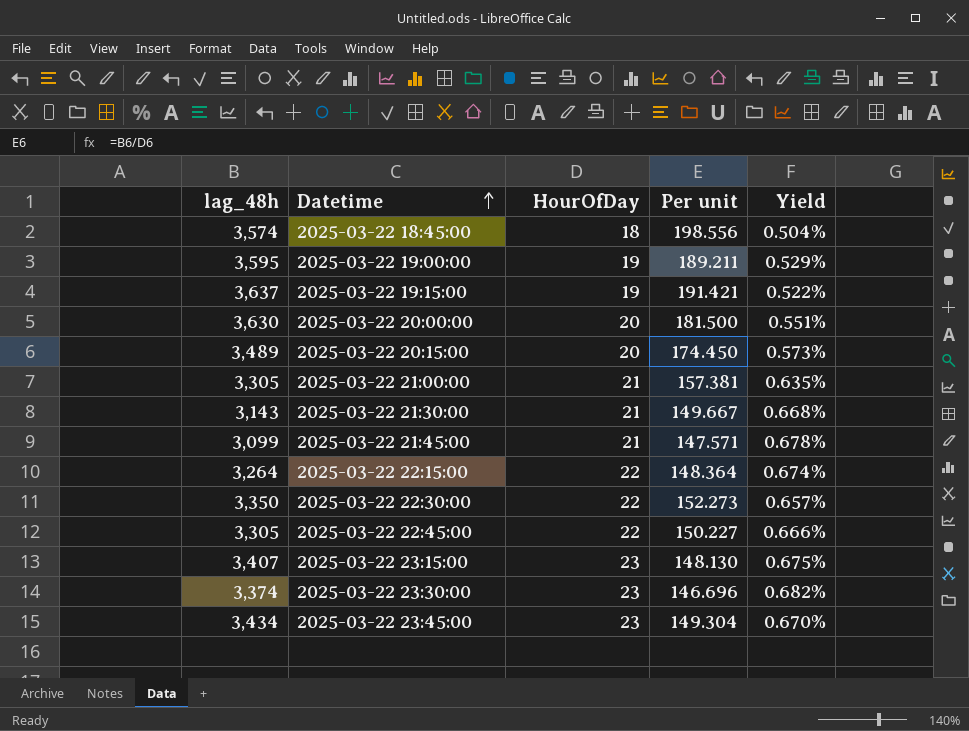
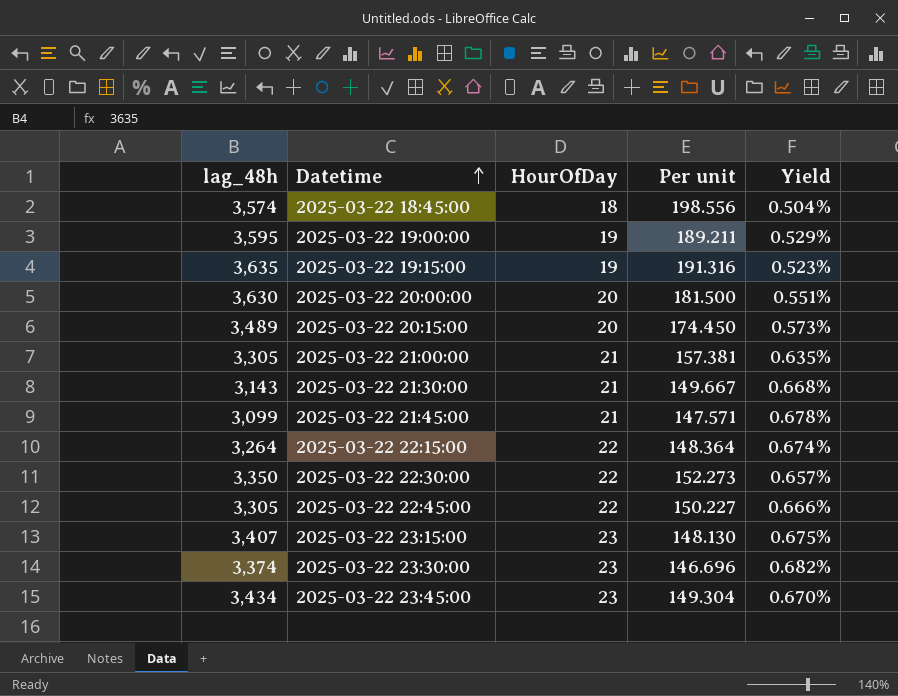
2025-03-22 19:15:00 | lag_48h: 3,637 -> 3,635
2025-03-22 19:15:00 | Per unit: 191.421 -> 191.316
2025-03-22 19:15:00 | Yield: 0.522% -> 0.523%

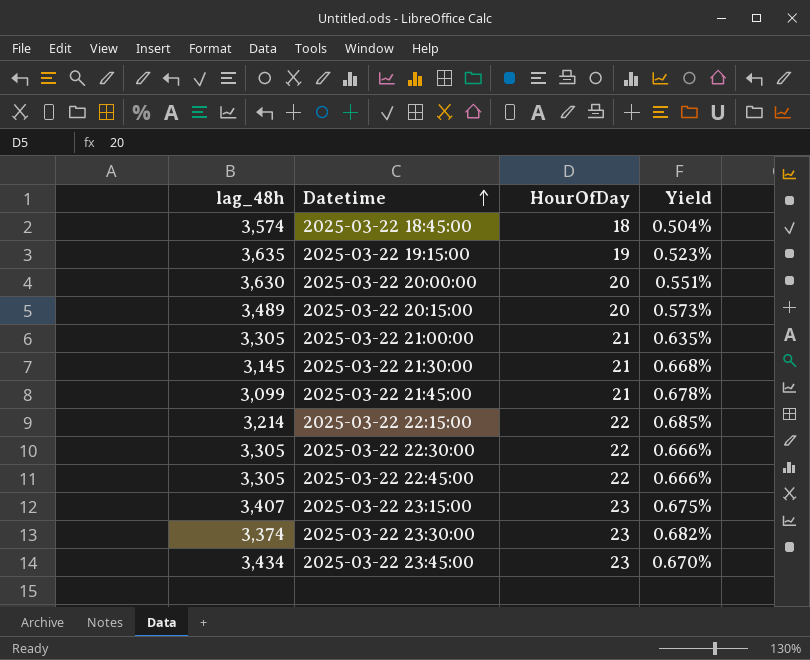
column Per unit | formula: [lag_48h] / [HourOfDay] -> none
row 2025-03-22 19:00:00: 3,595 | 19 | 189.211 | 0.529% -> none
2025-03-22 21:30:00 | lag_48h: 3,143 -> 3,145
2025-03-22 22:15:00 | lag_48h: 3,264 -> 3,214
2025-03-22 22:15:00 | Yield: 0.674% -> 0.685%
2025-03-22 22:30:00 | lag_48h: 3,350 -> 3,305
2025-03-22 22:30:00 | Yield: 0.657% -> 0.666%

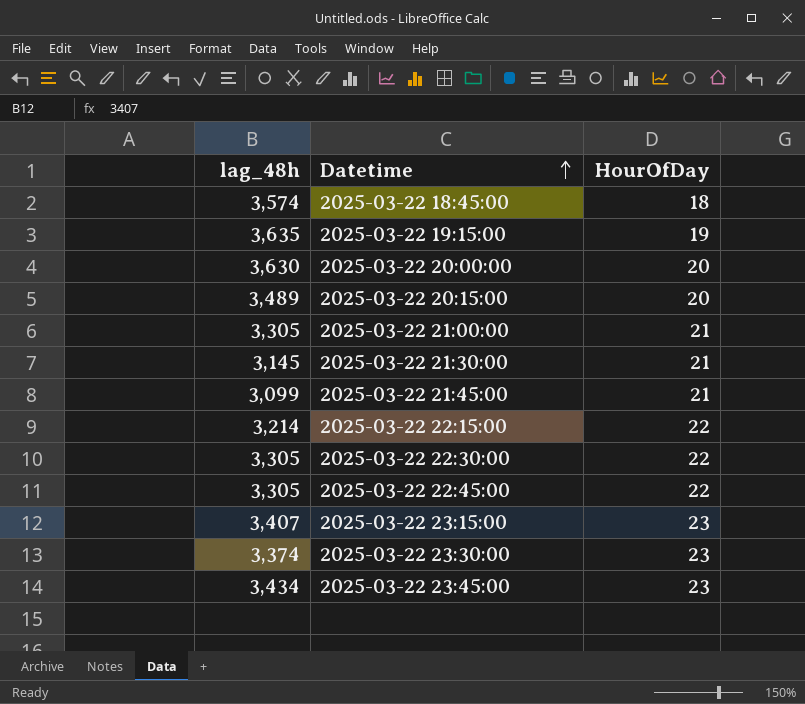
column Yield | formula: [HourOfDay] / [lag_48h] -> none

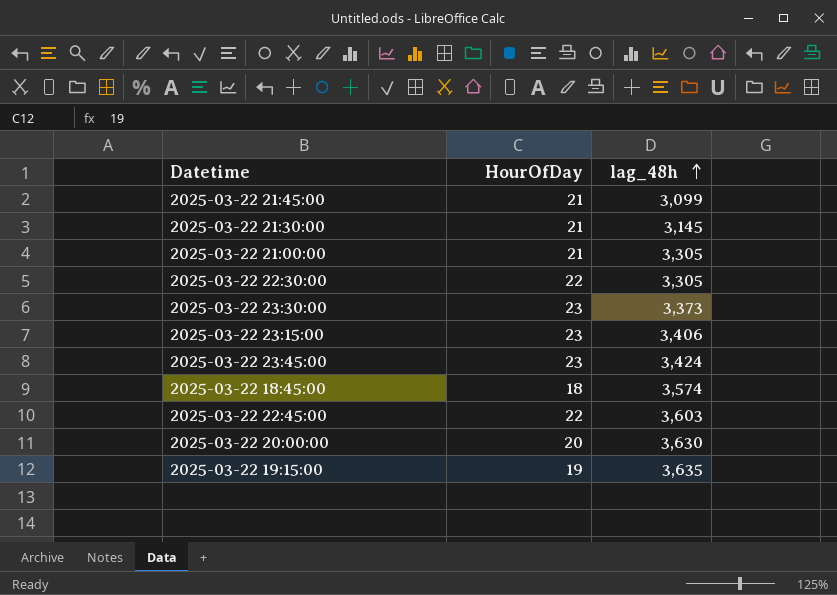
row order: Datetime ascending -> lag_48h ascending
column lag_48h | position: 1 -> 3
row 2025-03-22 20:15:00: 3,489 | 20 -> none
row 2025-03-22 22:15:00: 3,214 | 22 -> none
2025-03-22 23:30:00 | lag_48h: 3,374 -> 3,373
2025-03-22 23:15:00 | lag_48h: 3,407 -> 3,406
2025-03-22 23:45:00 | lag_48h: 3,434 -> 3,424
2025-03-22 22:45:00 | lag_48h: 3,305 -> 3,603

